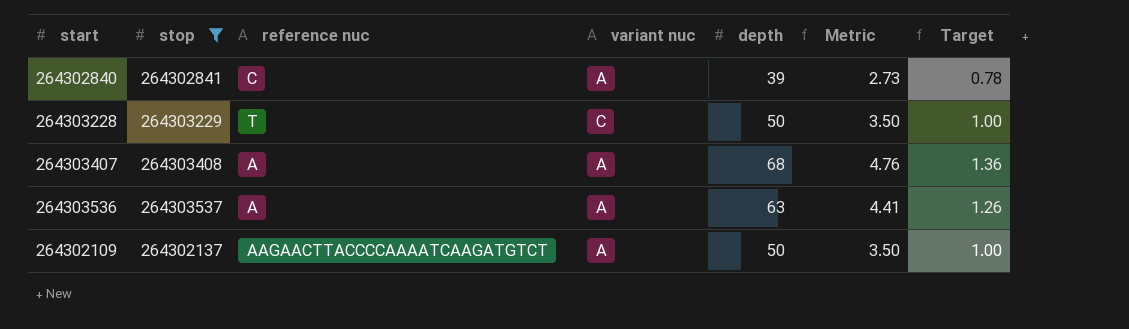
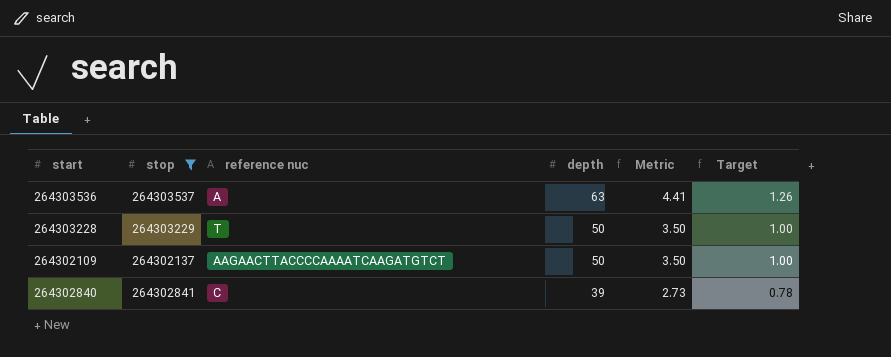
row order: none -> depth descending
column variant nuc | position: 4 -> none
row 264303407: 264303408 | A | A | 68 | 4.76 | 1.36 -> none

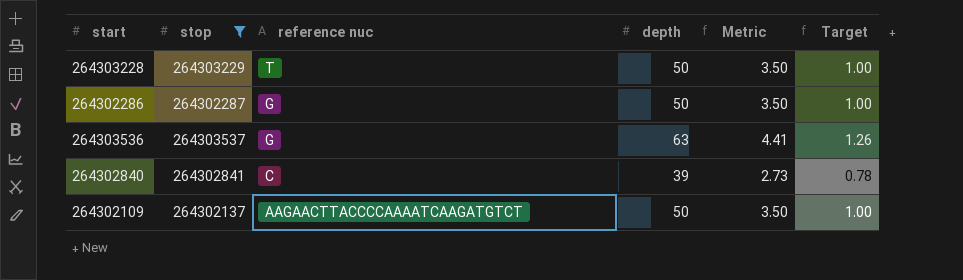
row order: depth descending -> reference nuc descending
row 264302286: none -> 264302287 | G | 50 | 3.50 | 1.00
264303536 | reference nuc: A -> G

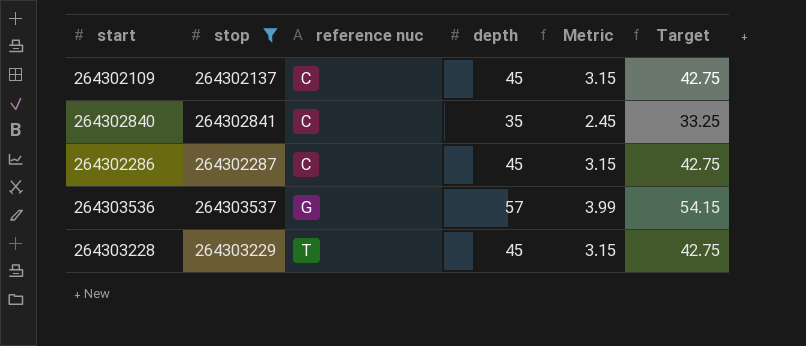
row order: reference nuc descending -> reference nuc ascending
column Target | formula: [depth] * 0.02 -> [depth] * 0.95
264302109 | reference nuc: AAGAACTTACCCCAAAATCAAGATGTCT -> C
264302109 | depth: 50 -> 45
264302109 | Metric: 3.50 -> 3.15
264302840 | depth: 39 -> 35
264302840 | Metric: 2.73 -> 2.45
264302286 | reference nuc: G -> C
264302286 | depth: 50 -> 45
264302286 | Metric: 3.50 -> 3.15
264303536 | depth: 63 -> 57
264303536 | Metric: 4.41 -> 3.99
264303228 | depth: 50 -> 45
264303228 | Metric: 3.50 -> 3.15

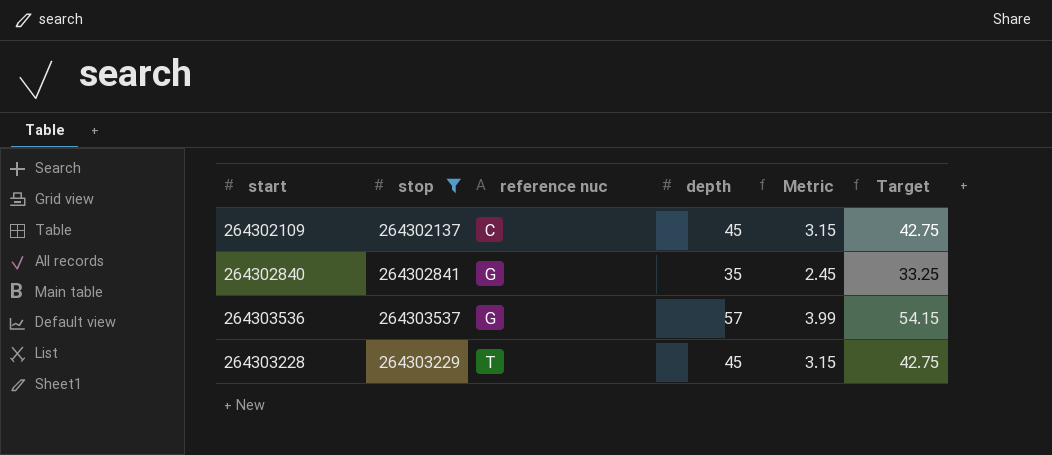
row 264302286: 264302287 | C | 45 | 3.15 | 42.75 -> none
264302840 | reference nuc: C -> G

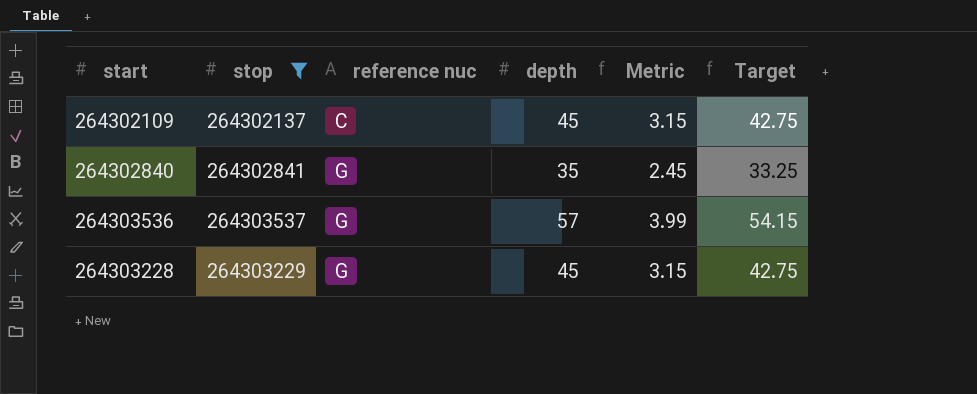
264303228 | reference nuc: T -> G

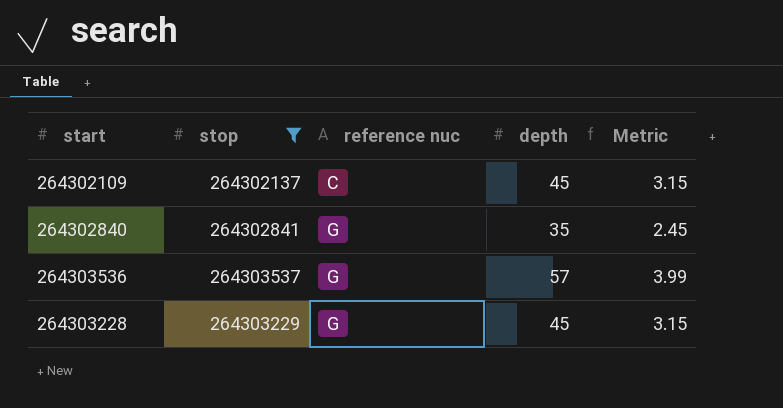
column Target | formula: [depth] * 0.95 -> none

